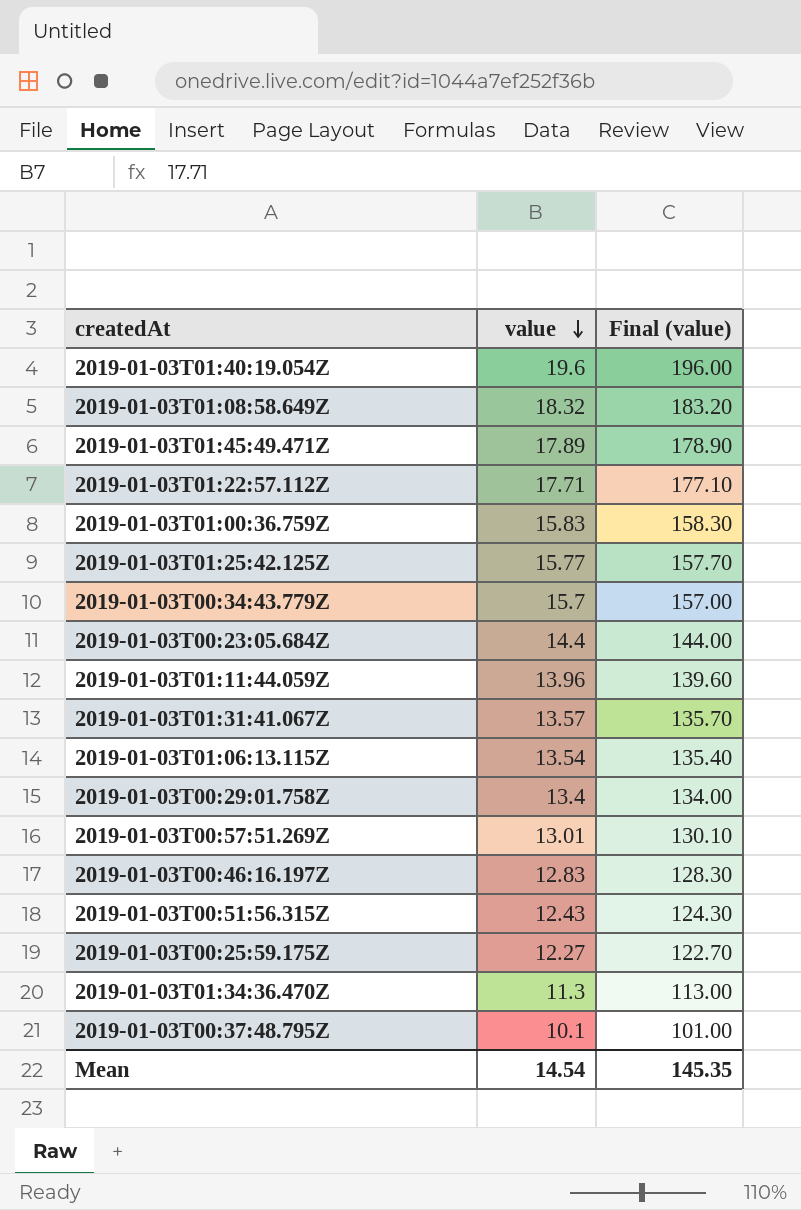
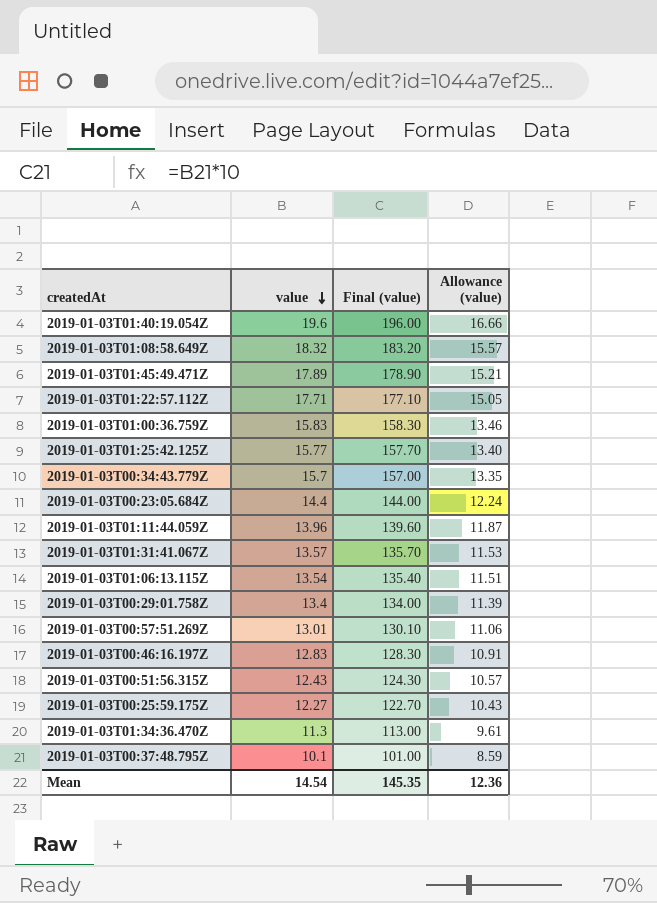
column Allowance (value) | formula: none -> [value] * 0.85

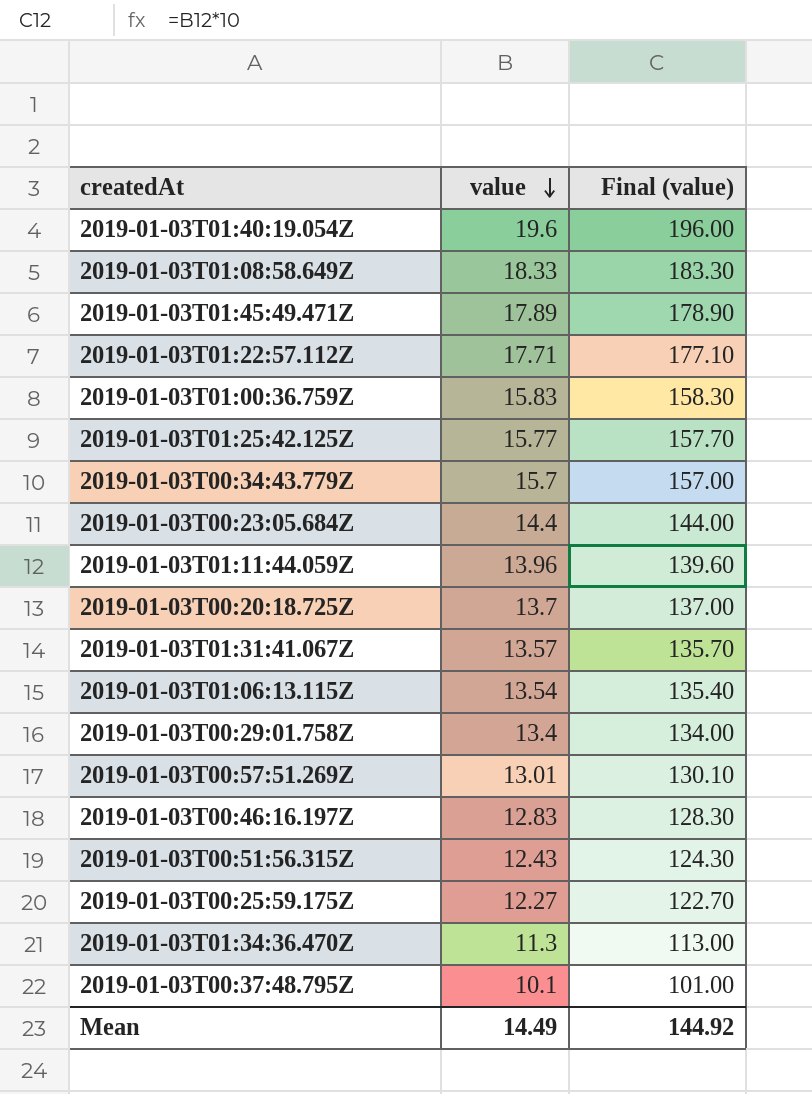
column Allowance (value) | formula: [value] * 0.85 -> none
2019-01-03T01:08:58.649Z | value: 18.32 -> 18.33
2019-01-03T01:08:58.649Z | Final (value): 183.20 -> 183.30
row 2019-01-03T00:20:18.725Z: none -> 13.7 | 137.00
Mean | value: 14.54 -> 14.49
Mean | Final (value): 145.35 -> 144.92

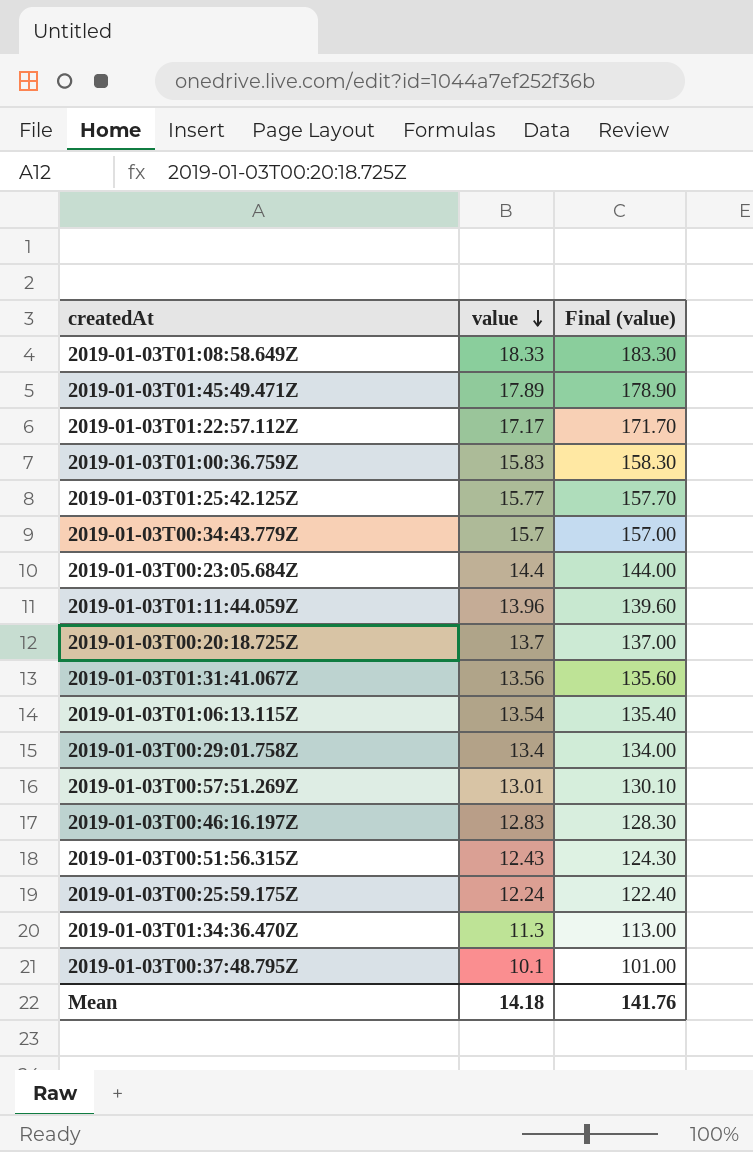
row 2019-01-03T01:40:19.054Z: 19.6 | 196.00 -> none
2019-01-03T01:22:57.112Z | value: 17.71 -> 17.17
2019-01-03T01:22:57.112Z | Final (value): 177.10 -> 171.70
2019-01-03T01:31:41.067Z | value: 13.57 -> 13.56
2019-01-03T01:31:41.067Z | Final (value): 135.70 -> 135.60
2019-01-03T00:25:59.175Z | value: 12.27 -> 12.24
2019-01-03T00:25:59.175Z | Final (value): 122.70 -> 122.40
Mean | value: 14.49 -> 14.18
Mean | Final (value): 144.92 -> 141.76

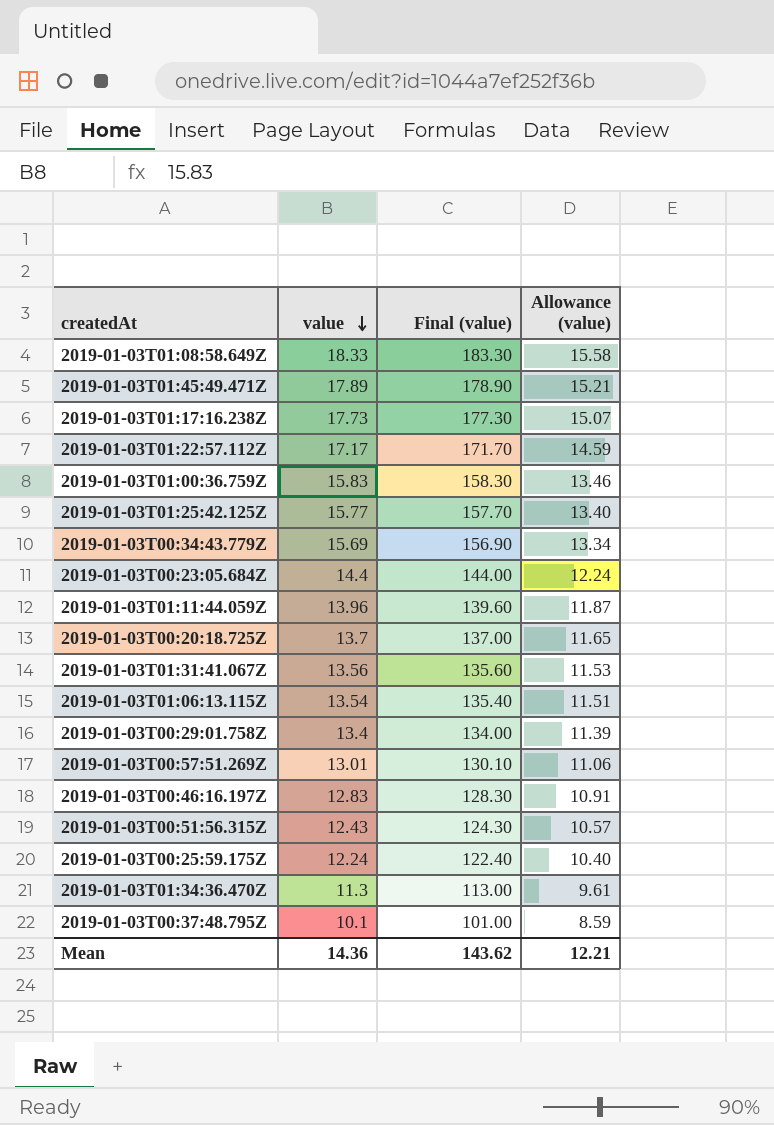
column Allowance (value) | formula: none -> [value] * 0.85
row 2019-01-03T01:17:16.238Z: none -> 17.73 | 177.30 | 15.07
2019-01-03T00:34:43.779Z | value: 15.7 -> 15.69
2019-01-03T00:34:43.779Z | Final (value): 157.00 -> 156.90
Mean | value: 14.18 -> 14.36
Mean | Final (value): 141.76 -> 143.62

